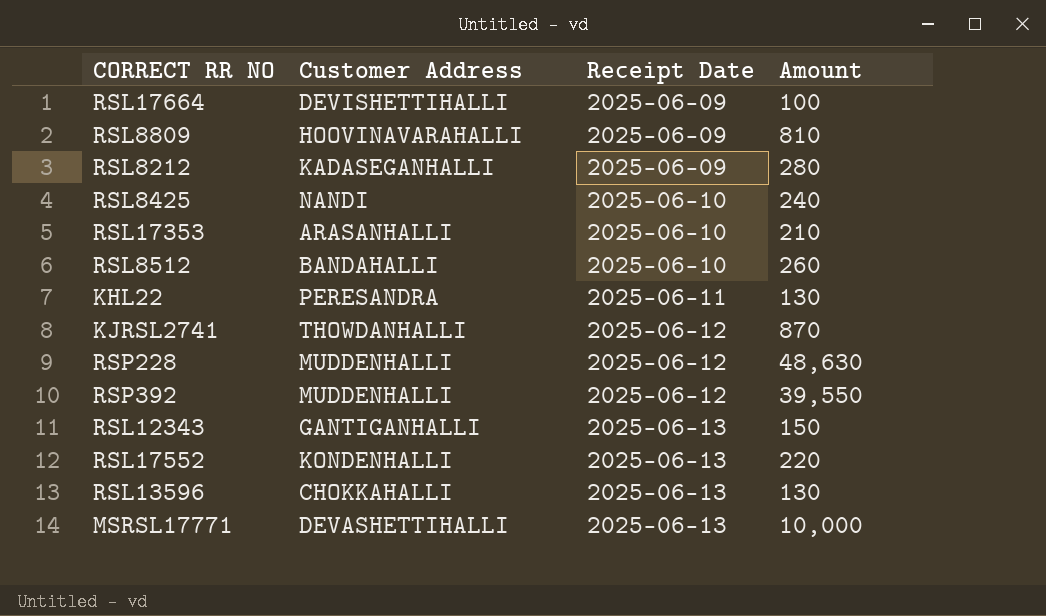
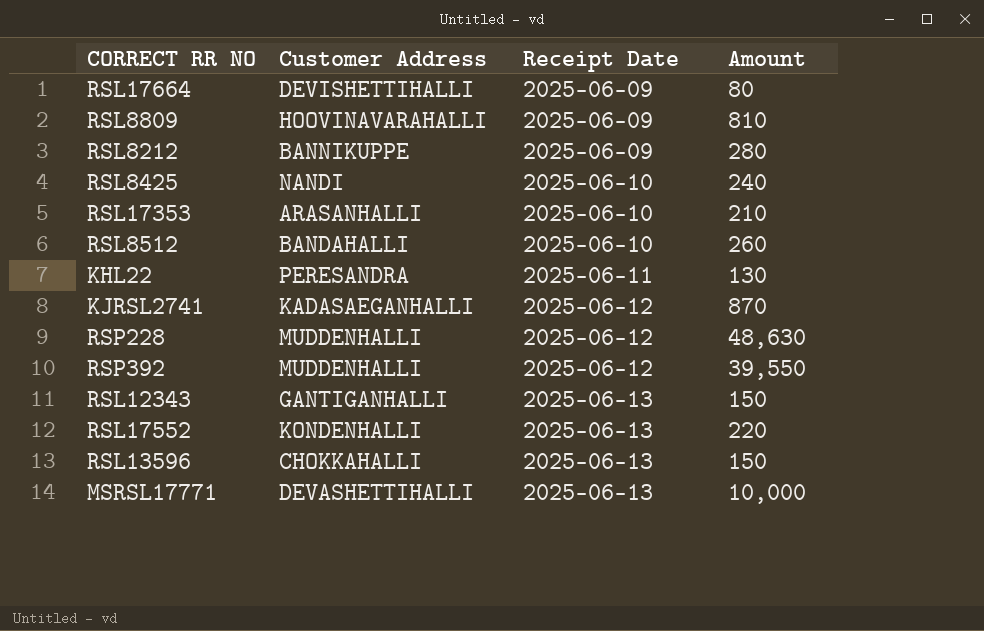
RSL17664 | Amount: 100 -> 80
RSL8212 | Customer Address: KADASEGANHALLI -> BANNIKUPPE
KJRSL2741 | Customer Address: THOWDANHALLI -> KADASAEGANHALLI
RSL13596 | Amount: 130 -> 150

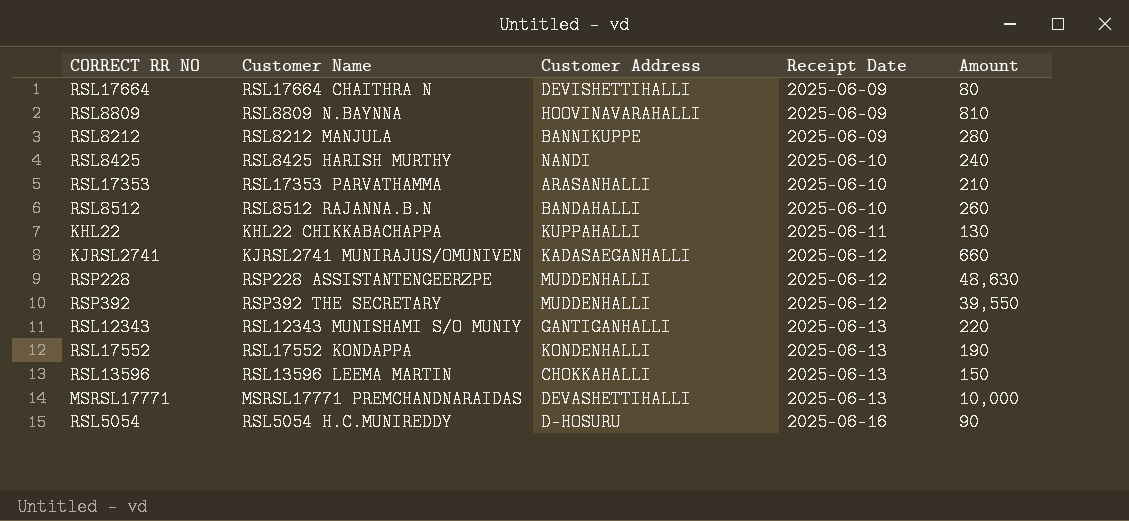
column Customer Name | position: none -> 2
KHL22 | Customer Address: PERESANDRA -> KUPPAHALLI
KJRSL2741 | Amount: 870 -> 660
RSL12343 | Amount: 150 -> 220
RSL17552 | Amount: 220 -> 190
row RSL5054: none -> RSL5054 H.C.MUNIREDDY | D-HOSURU | 2025-06-16 | 90

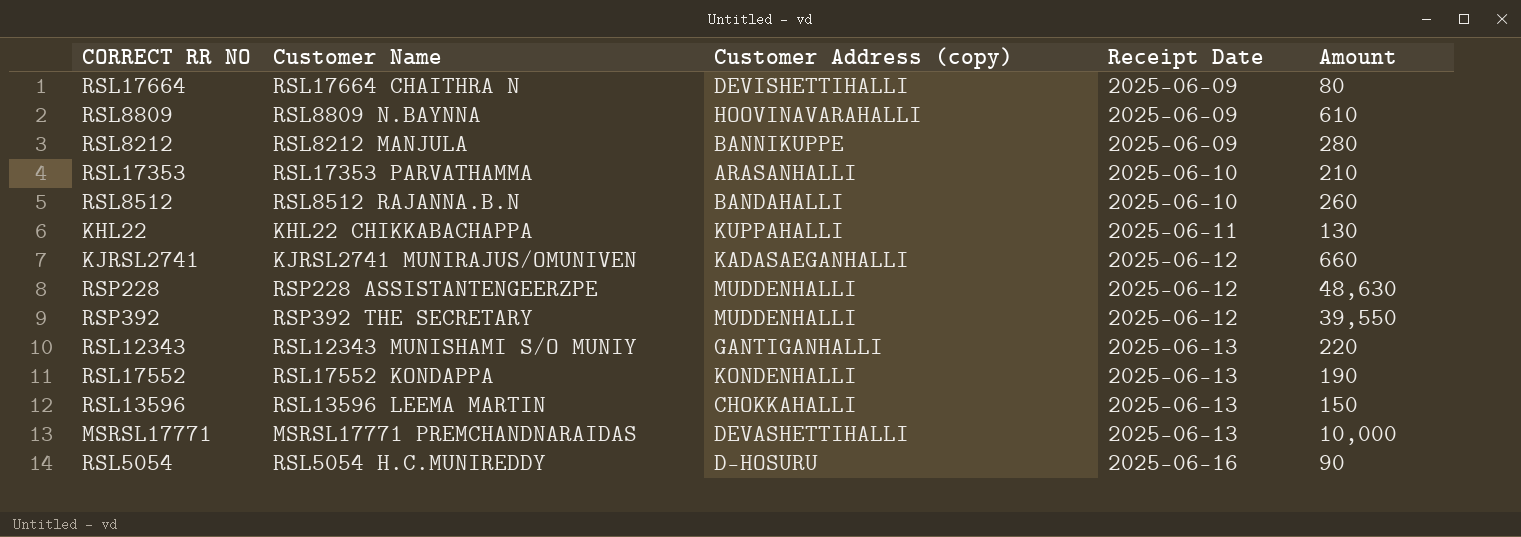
column name: Customer Address -> Customer Address (copy)
row RSL8425: RSL8425 HARISH MURTHY | NANDI | 2025-06-10 | 240 -> none
RSL8809 | Amount: 810 -> 610

